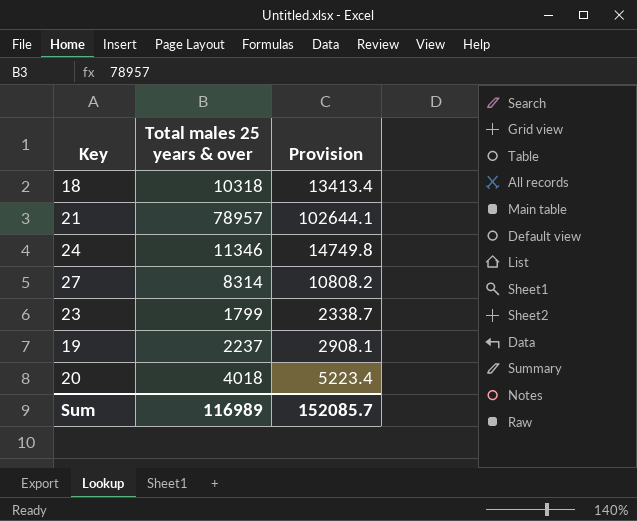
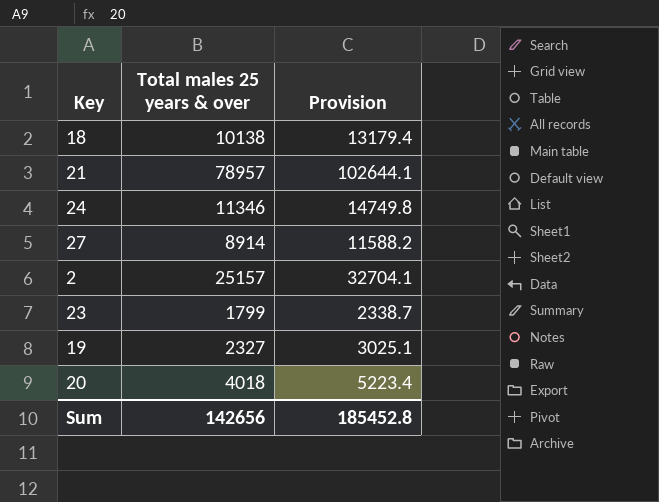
18 | Total males 25 years & over: 10318 -> 10138
18 | Provision: 13413.4 -> 13179.4
27 | Total males 25 years & over: 8314 -> 8914
27 | Provision: 10808.2 -> 11588.2
row 2: none -> 25157 | 32704.1
19 | Total males 25 years & over: 2237 -> 2327
19 | Provision: 2908.1 -> 3025.1
Sum | Total males 25 years & over: 116989 -> 142656
Sum | Provision: 152085.7 -> 185452.8

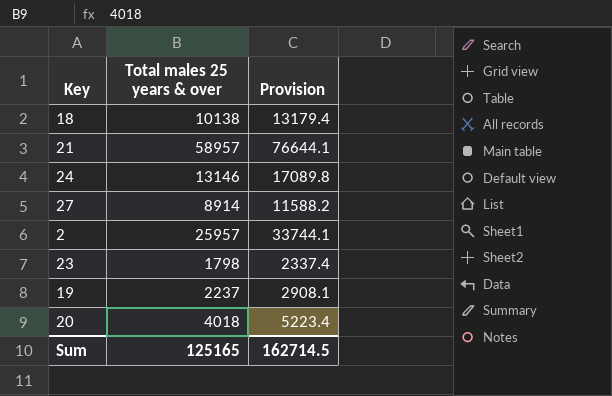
21 | Total males 25 years & over: 78957 -> 58957
21 | Provision: 102644.1 -> 76644.1
24 | Total males 25 years & over: 11346 -> 13146
24 | Provision: 14749.8 -> 17089.8
2 | Total males 25 years & over: 25157 -> 25957
2 | Provision: 32704.1 -> 33744.1
23 | Total males 25 years & over: 1799 -> 1798
23 | Provision: 2338.7 -> 2337.4
19 | Total males 25 years & over: 2327 -> 2237
19 | Provision: 3025.1 -> 2908.1
Sum | Total males 25 years & over: 142656 -> 125165
Sum | Provision: 185452.8 -> 162714.5

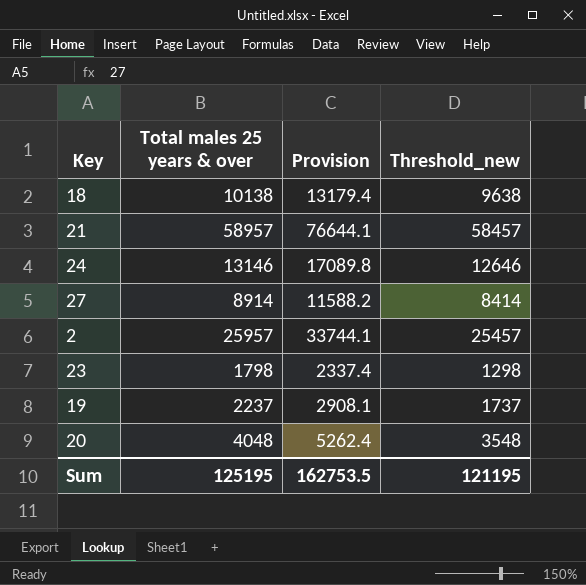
column Threshold_new | formula: none -> [Total males 25 years & over] - 500
20 | Total males 25 years & over: 4018 -> 4048
20 | Provision: 5223.4 -> 5262.4
Sum | Total males 25 years & over: 125165 -> 125195
Sum | Provision: 162714.5 -> 162753.5

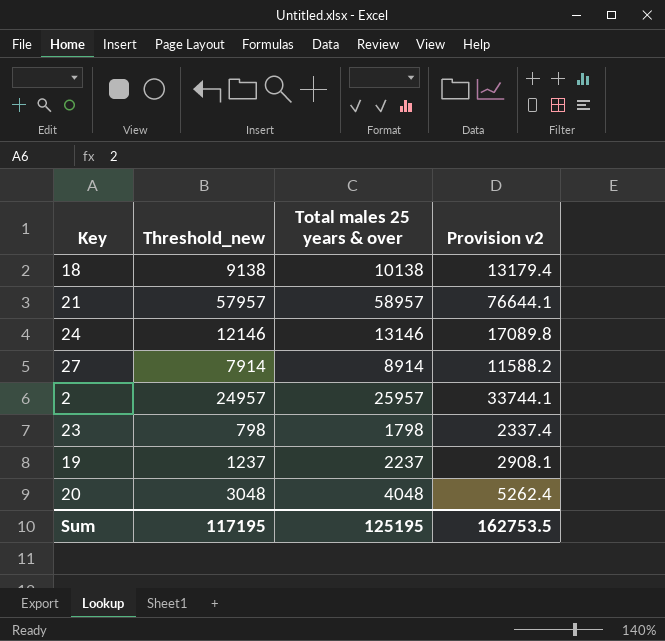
column Threshold_new | formula: [Total males 25 years & over] - 500 -> [Total males 25 years & over] - 1000
column Threshold_new | position: 4 -> 2
column name: Provision -> Provision v2
Sum | Threshold_new: 121195 -> 117195

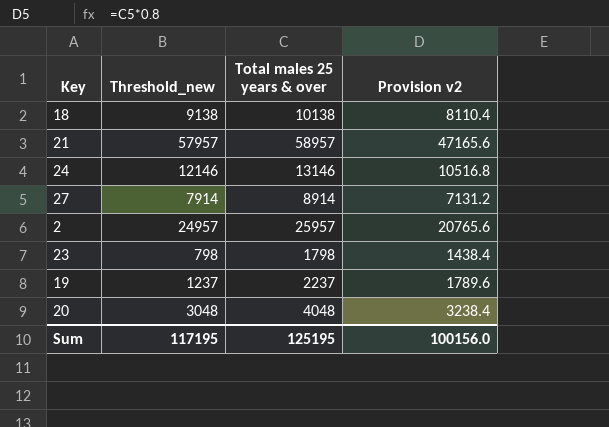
column Provision v2 | formula: [Total males 25 years & over] * 1.3 -> [Total males 25 years & over] * 0.8
Sum | Provision v2: 162753.5 -> 100156.0

